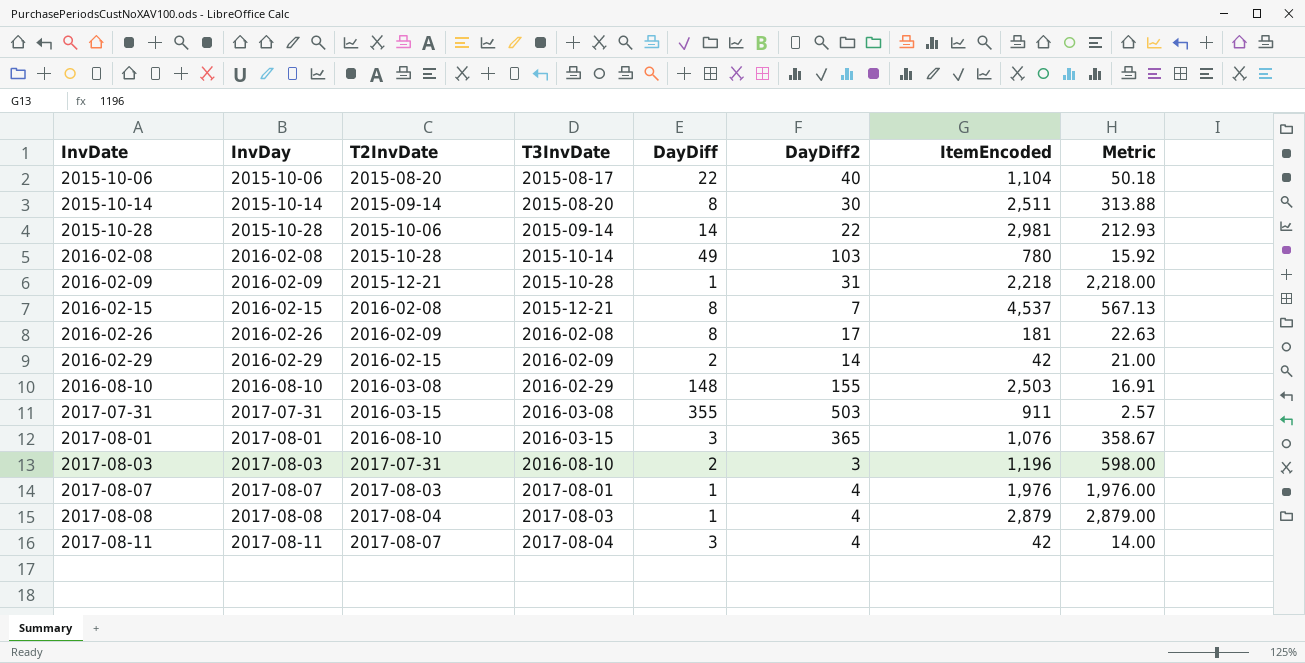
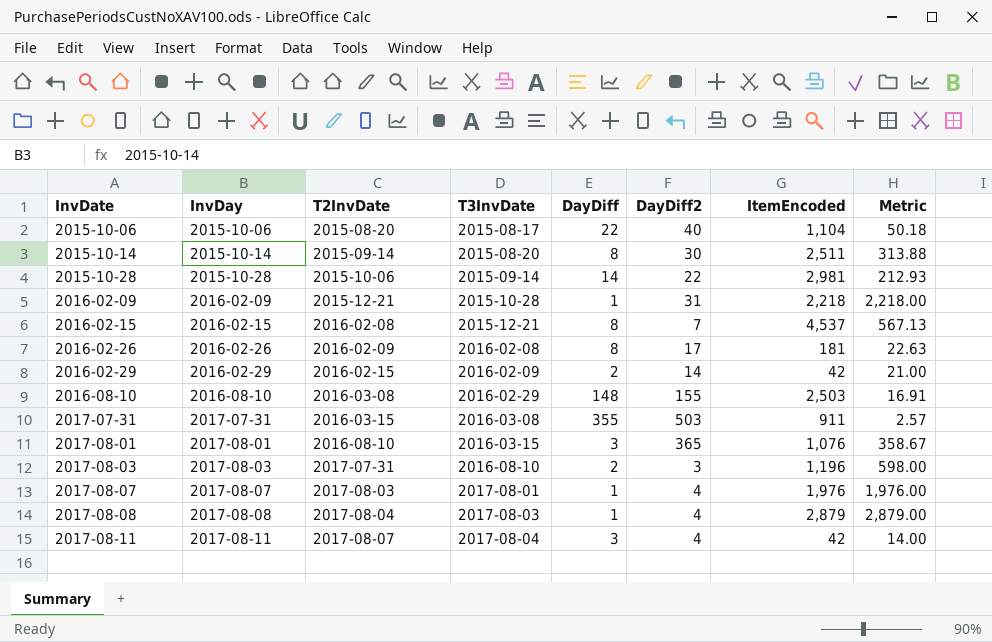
row 2016-02-08: 2016-02-08 | 2015-10-28 | 2015-10-14 | 49 | 103 | 780 | 15.92 -> none

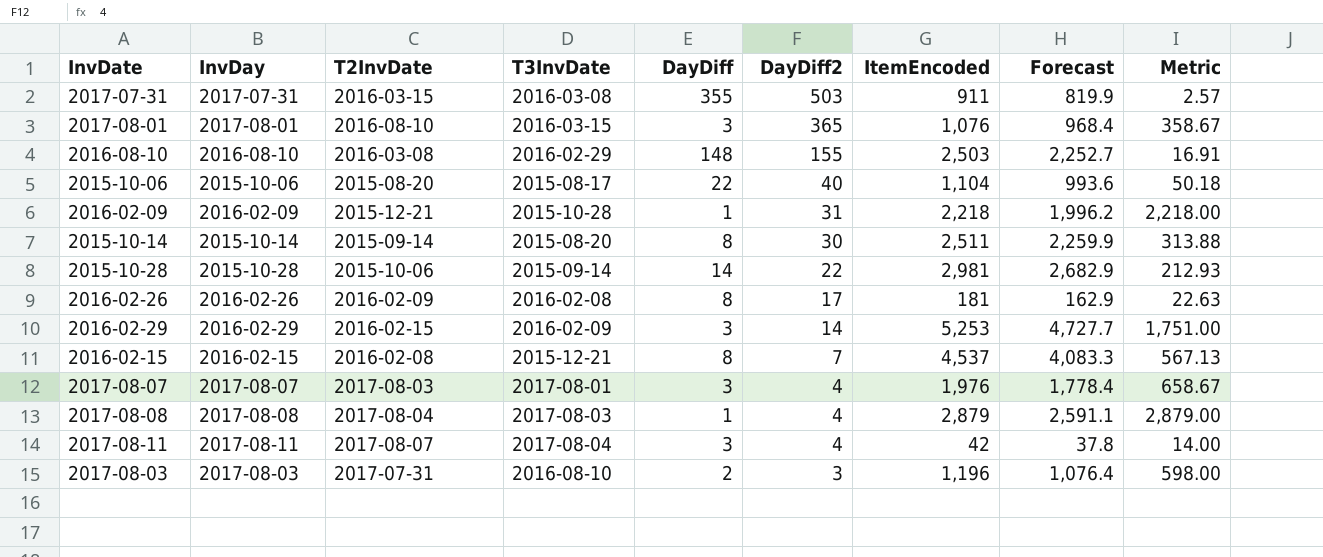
row order: InvDate ascending -> DayDiff2 descending
column Forecast | formula: none -> [ItemEncoded] * 0.9
2016-02-29 | DayDiff: 2 -> 3
2016-02-29 | ItemEncoded: 42 -> 5,253
2016-02-29 | Metric: 21.00 -> 1,751.00
2017-08-07 | DayDiff: 1 -> 3
2017-08-07 | Metric: 1,976.00 -> 658.67

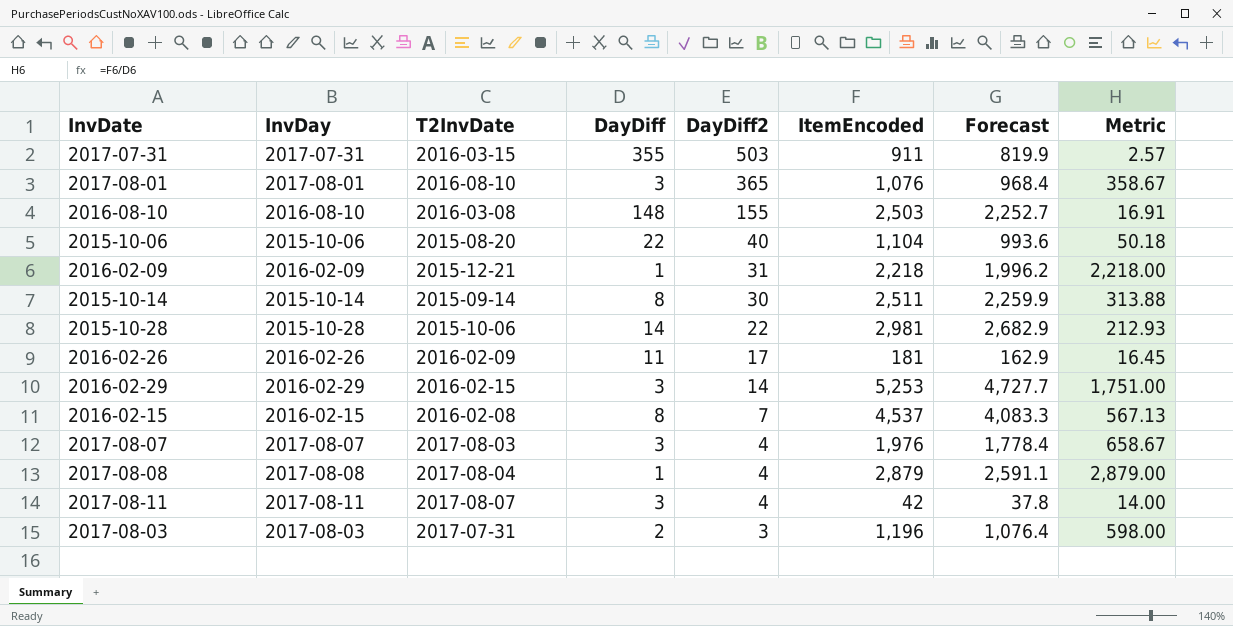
column T3InvDate | position: 4 -> none
2016-02-26 | DayDiff: 8 -> 11
2016-02-26 | Metric: 22.63 -> 16.45

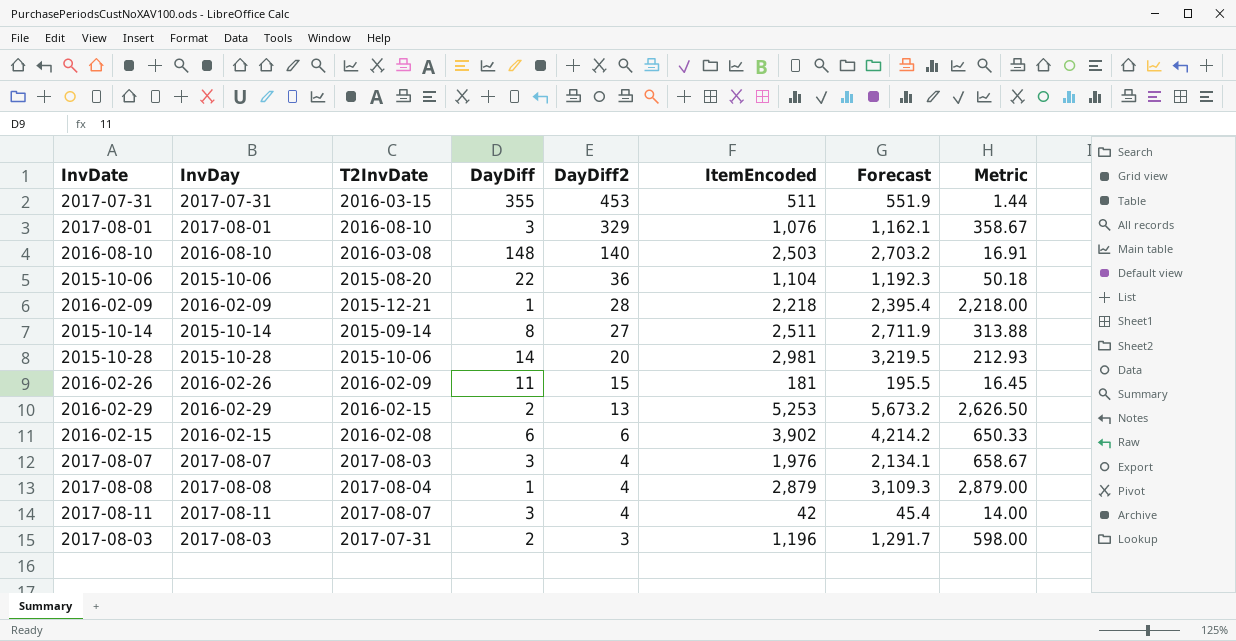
column Forecast | formula: [ItemEncoded] * 0.9 -> [ItemEncoded] * 1.08
2017-07-31 | DayDiff2: 503 -> 453
2017-07-31 | ItemEncoded: 911 -> 511
2017-07-31 | Metric: 2.57 -> 1.44
2017-08-01 | DayDiff2: 365 -> 329
2016-08-10 | DayDiff2: 155 -> 140
2015-10-06 | DayDiff2: 40 -> 36
2016-02-09 | DayDiff2: 31 -> 28
2015-10-14 | DayDiff2: 30 -> 27
2015-10-28 | DayDiff2: 22 -> 20
2016-02-26 | DayDiff2: 17 -> 15
2016-02-29 | DayDiff: 3 -> 2
2016-02-29 | DayDiff2: 14 -> 13
2016-02-29 | Metric: 1,751.00 -> 2,626.50
2016-02-15 | DayDiff: 8 -> 6
2016-02-15 | DayDiff2: 7 -> 6
2016-02-15 | ItemEncoded: 4,537 -> 3,902
2016-02-15 | Metric: 567.13 -> 650.33

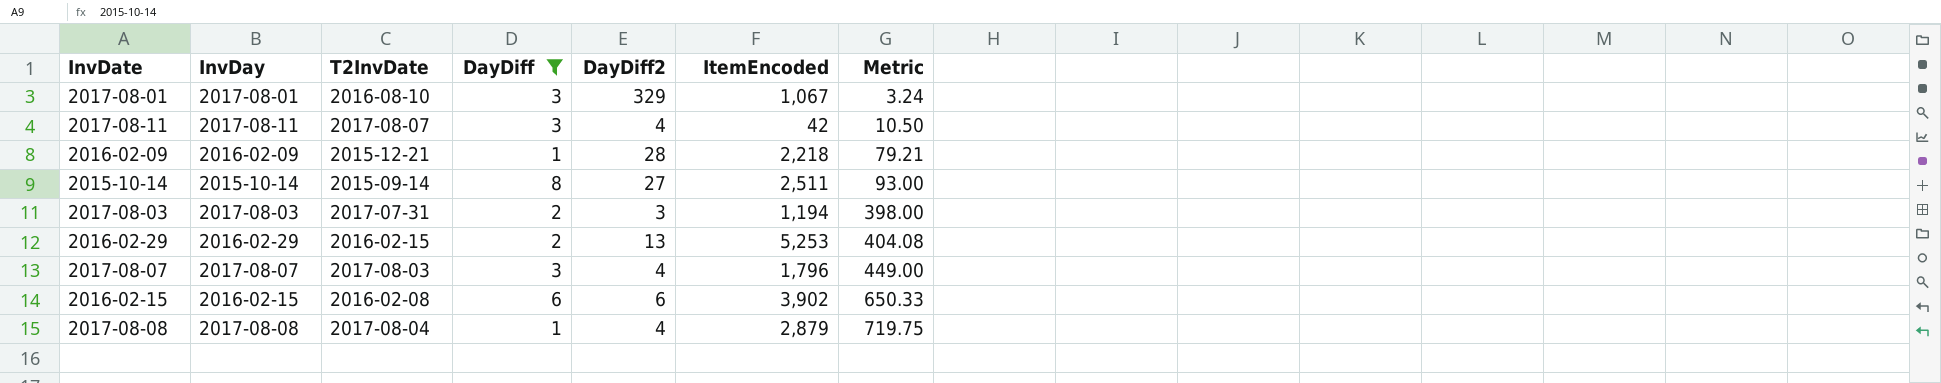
filter: none -> DayDiff <= 8
row order: DayDiff2 descending -> Metric ascending
column Forecast | formula: [ItemEncoded] * 1.08 -> none
column Metric | formula: [ItemEncoded] / [DayDiff] -> [ItemEncoded] / [DayDiff2]
2017-08-01 | ItemEncoded: 1,076 -> 1,067
2017-08-03 | ItemEncoded: 1,196 -> 1,194
2017-08-07 | ItemEncoded: 1,976 -> 1,796

